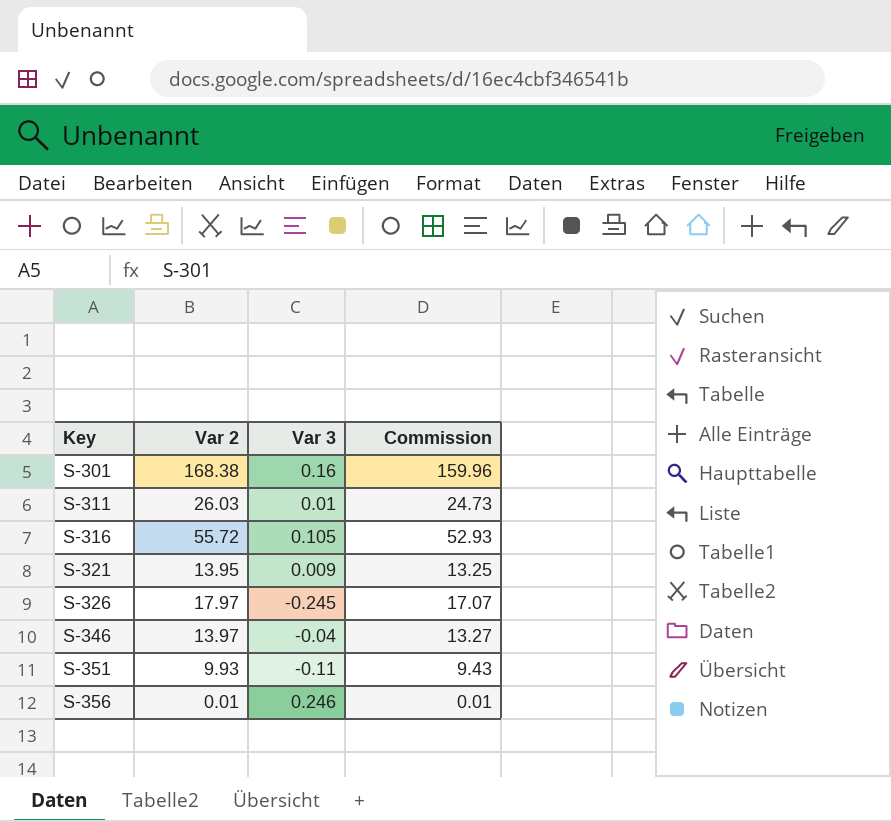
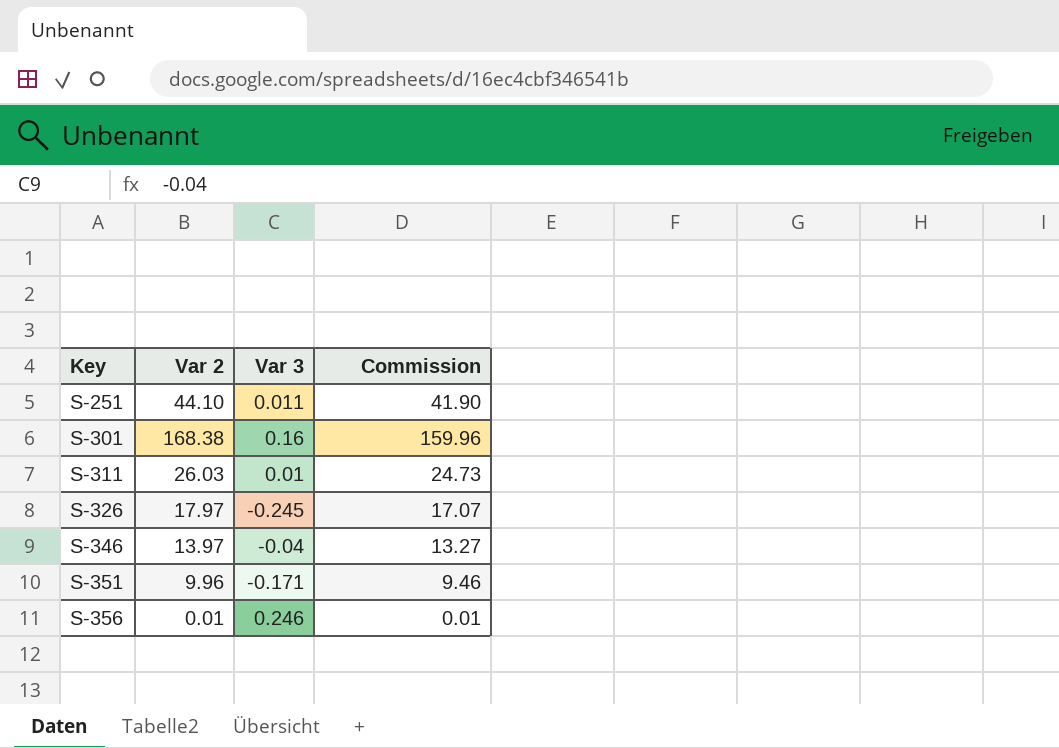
row S-316: 55.72 | 0.105 | 52.93 -> none
row S-321: 13.95 | 0.009 | 13.25 -> none
row S-251: none -> 44.10 | 0.011 | 41.90
S-351 | Var 2: 9.93 -> 9.96
S-351 | Var 3: -0.11 -> -0.171
S-351 | Commission: 9.43 -> 9.46

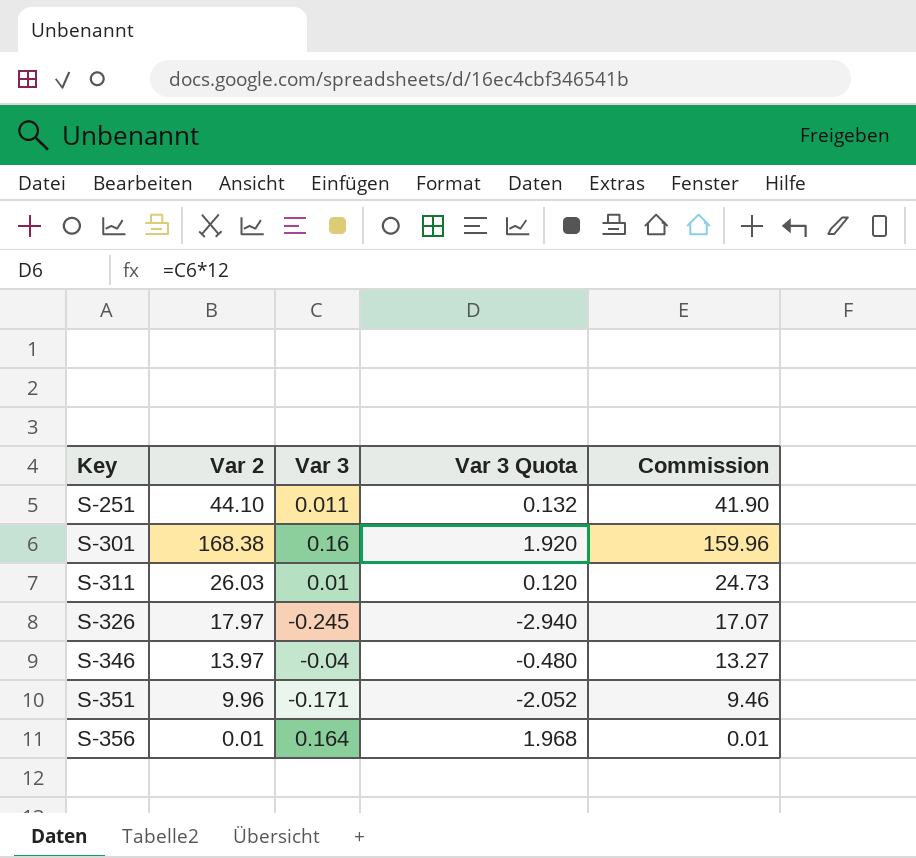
column Var 3 Quota | formula: none -> [Var 3] * 12
S-356 | Var 3: 0.246 -> 0.164

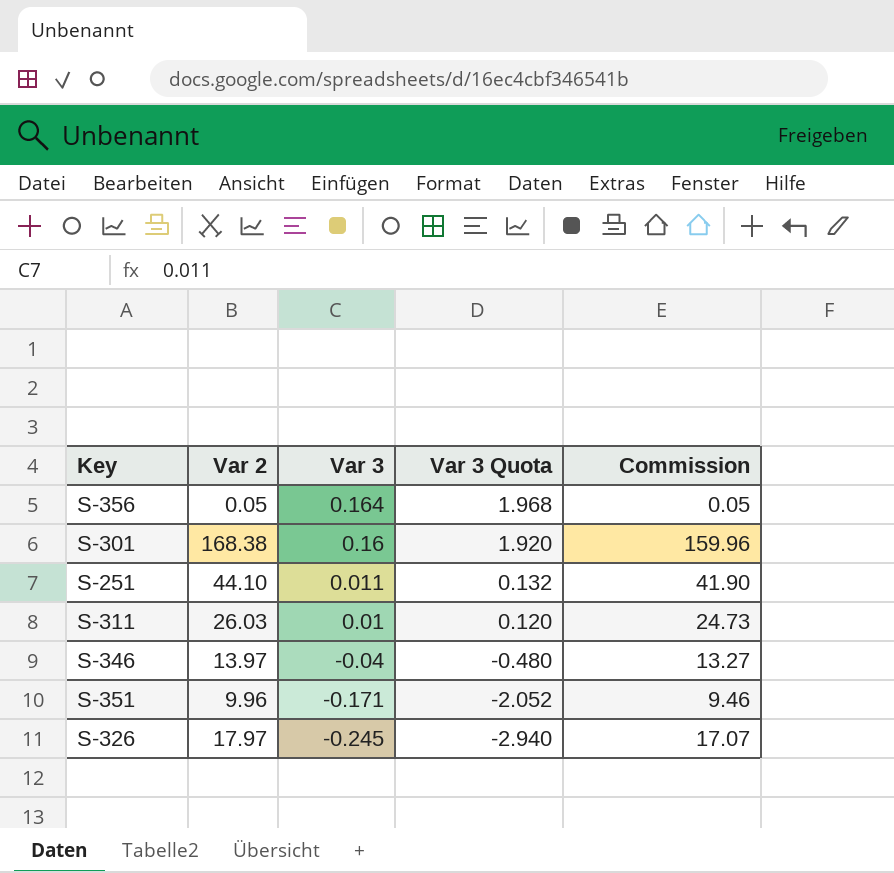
row order: Key ascending -> Var 3 descending
S-356 | Var 2: 0.01 -> 0.05
S-356 | Commission: 0.01 -> 0.05

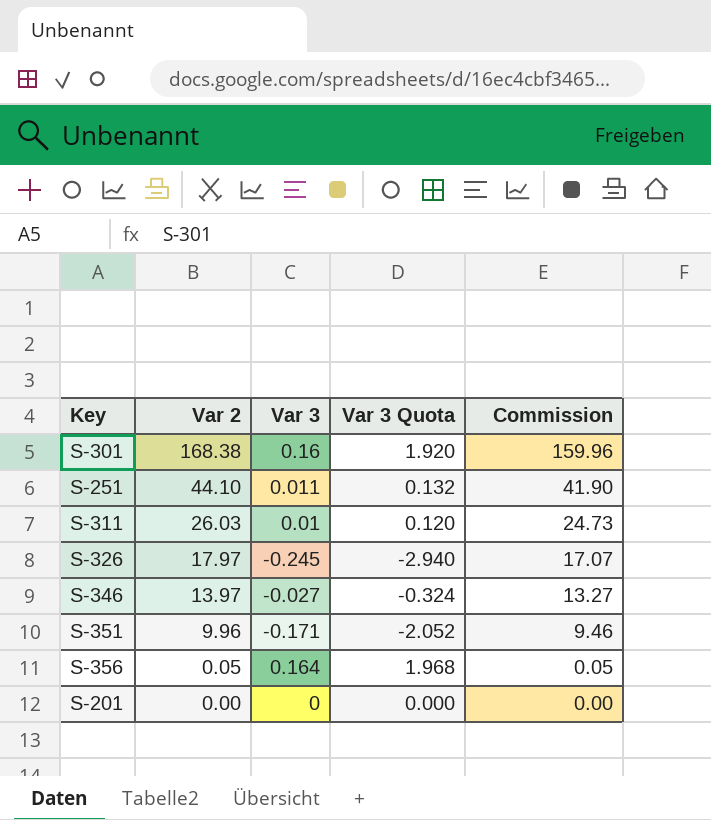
row order: Var 3 descending -> Var 2 descending
S-346 | Var 3: -0.04 -> -0.027
S-346 | Var 3 Quota: -0.480 -> -0.324
row S-201: none -> 0.00 | 0 | 0.000 | 0.00

